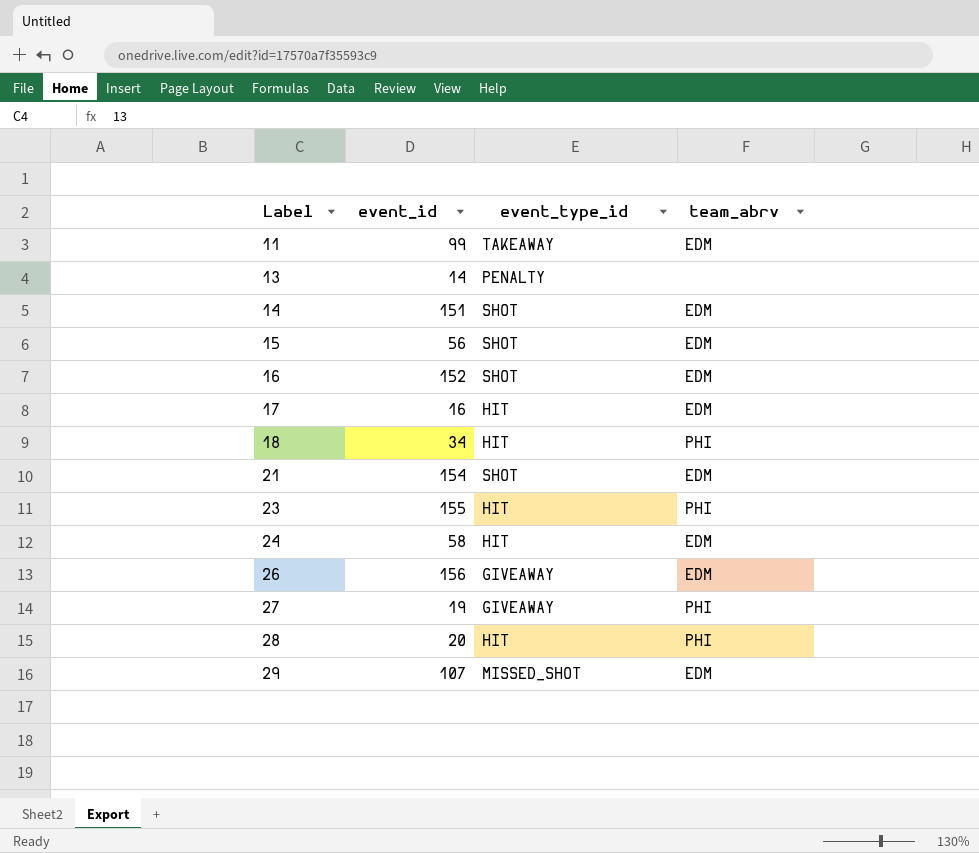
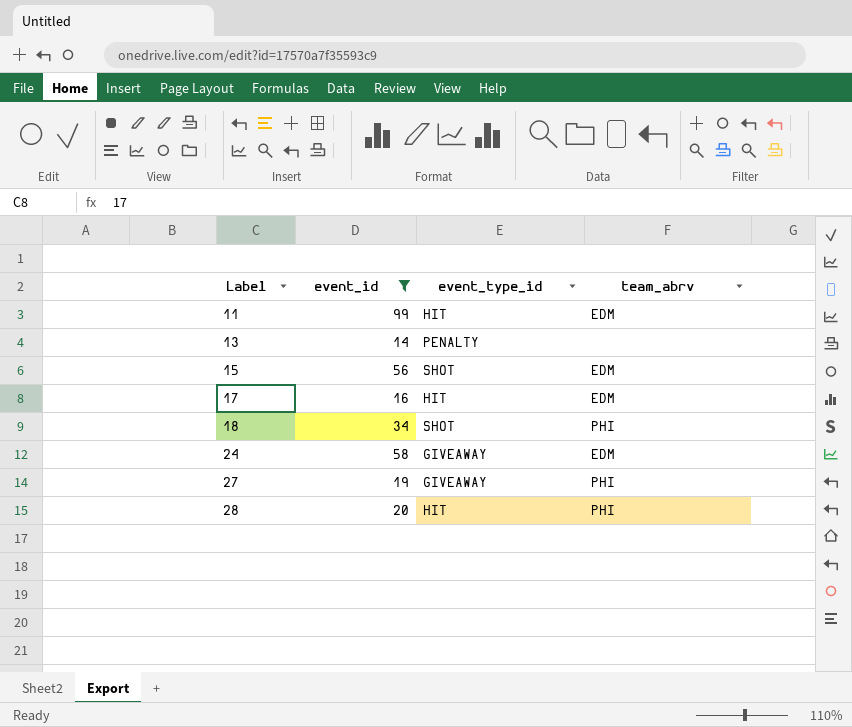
filter: none -> event_id <= 99
11 | event_type_id: TAKEAWAY -> HIT
18 | event_type_id: HIT -> SHOT
24 | event_type_id: HIT -> GIVEAWAY

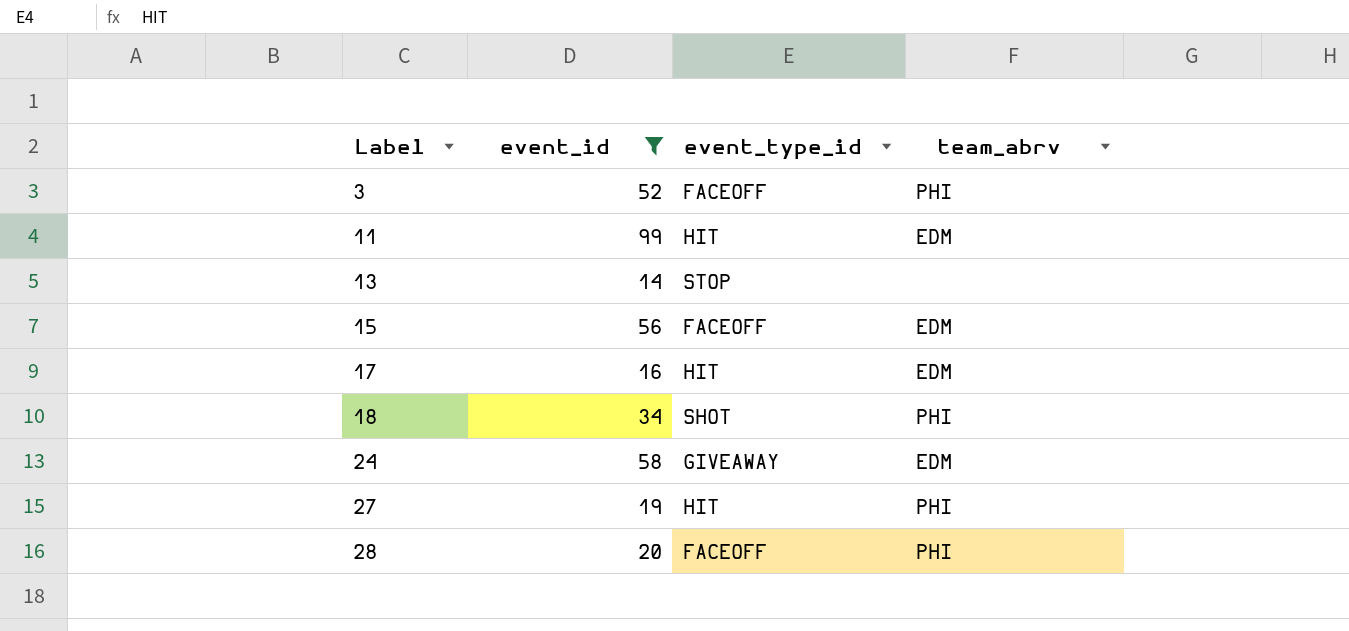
row 3: none -> 52 | FACEOFF | PHI
13 | event_type_id: PENALTY -> STOP
15 | event_type_id: SHOT -> FACEOFF
27 | event_type_id: GIVEAWAY -> HIT
28 | event_type_id: HIT -> FACEOFF

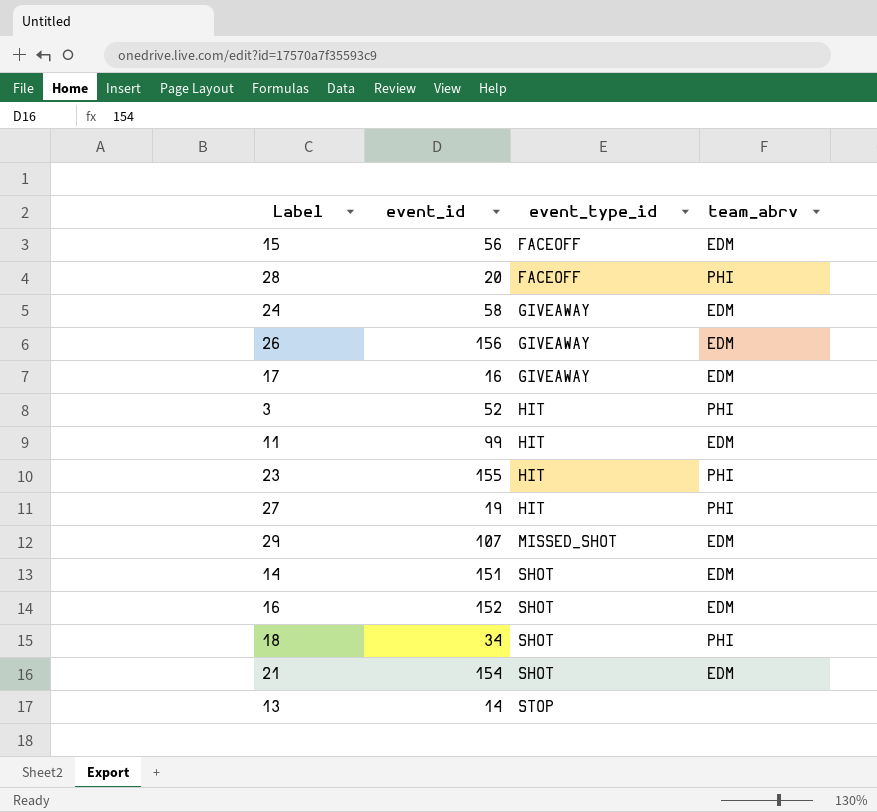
filter: event_id <= 99 -> none
row order: Label ascending -> event_type_id ascending
17 | event_type_id: HIT -> GIVEAWAY
3 | event_type_id: FACEOFF -> HIT

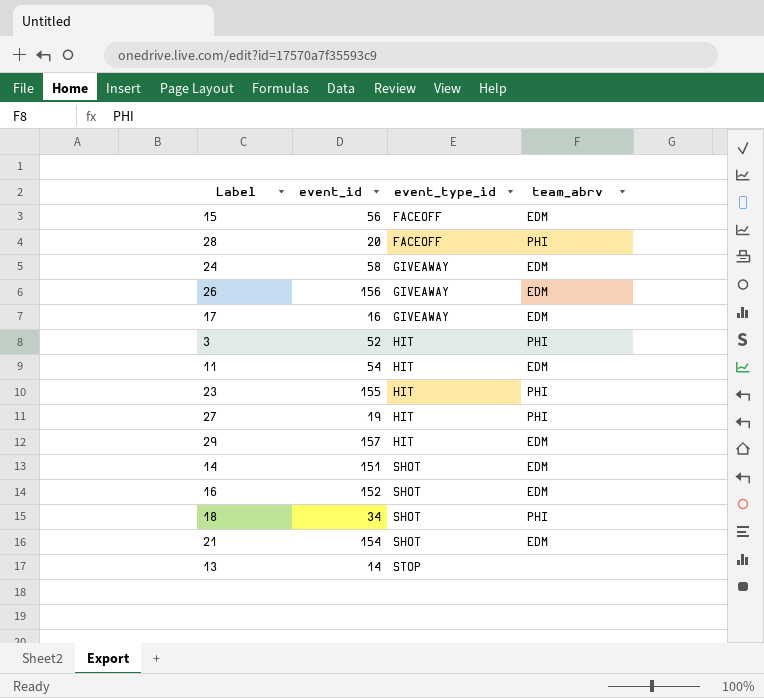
11 | event_id: 99 -> 54
29 | event_id: 107 -> 157
29 | event_type_id: MISSED_SHOT -> HIT

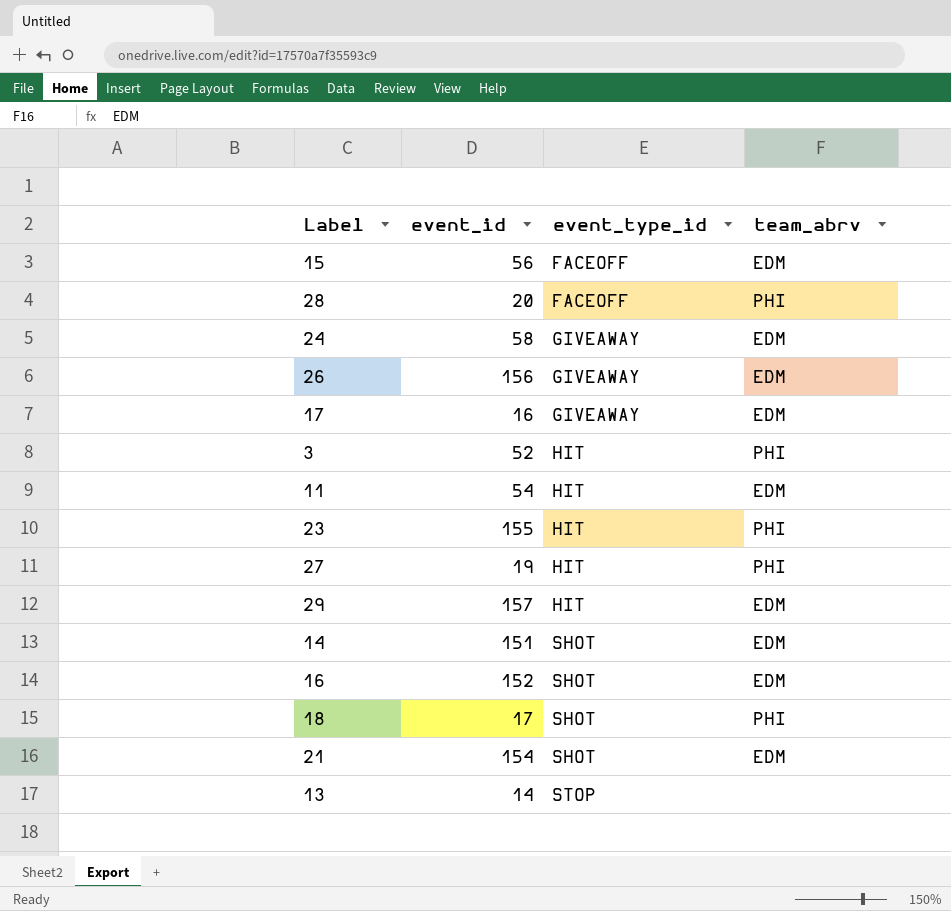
18 | event_id: 34 -> 17

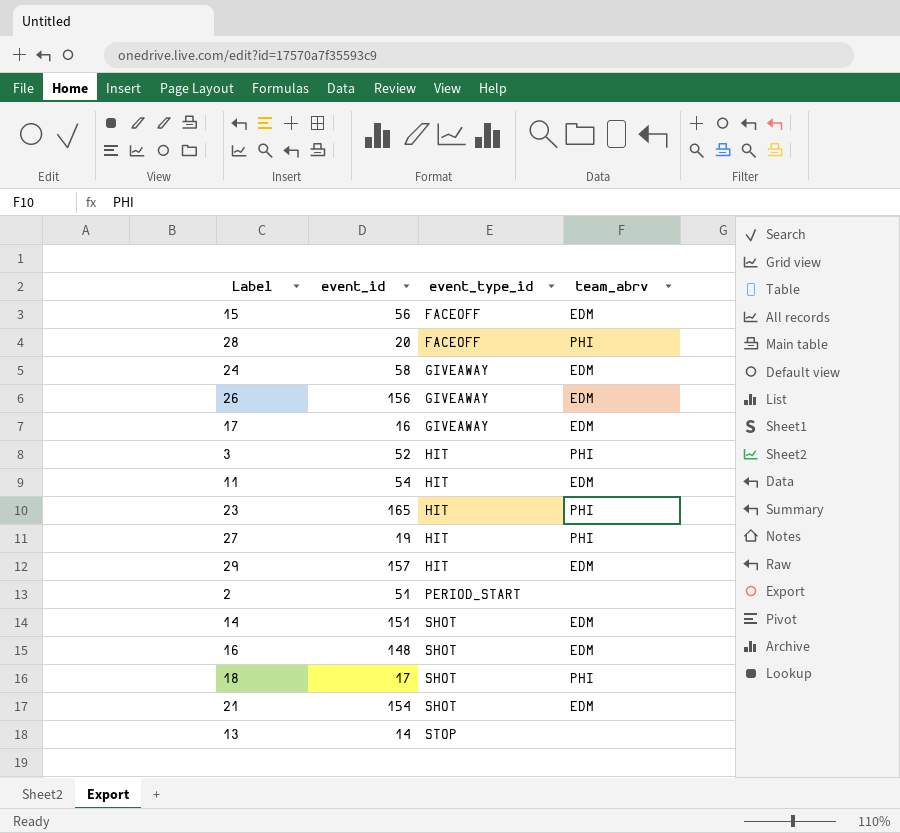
23 | event_id: 155 -> 165
row 2: none -> 51 | PERIOD_START | none
16 | event_id: 152 -> 148

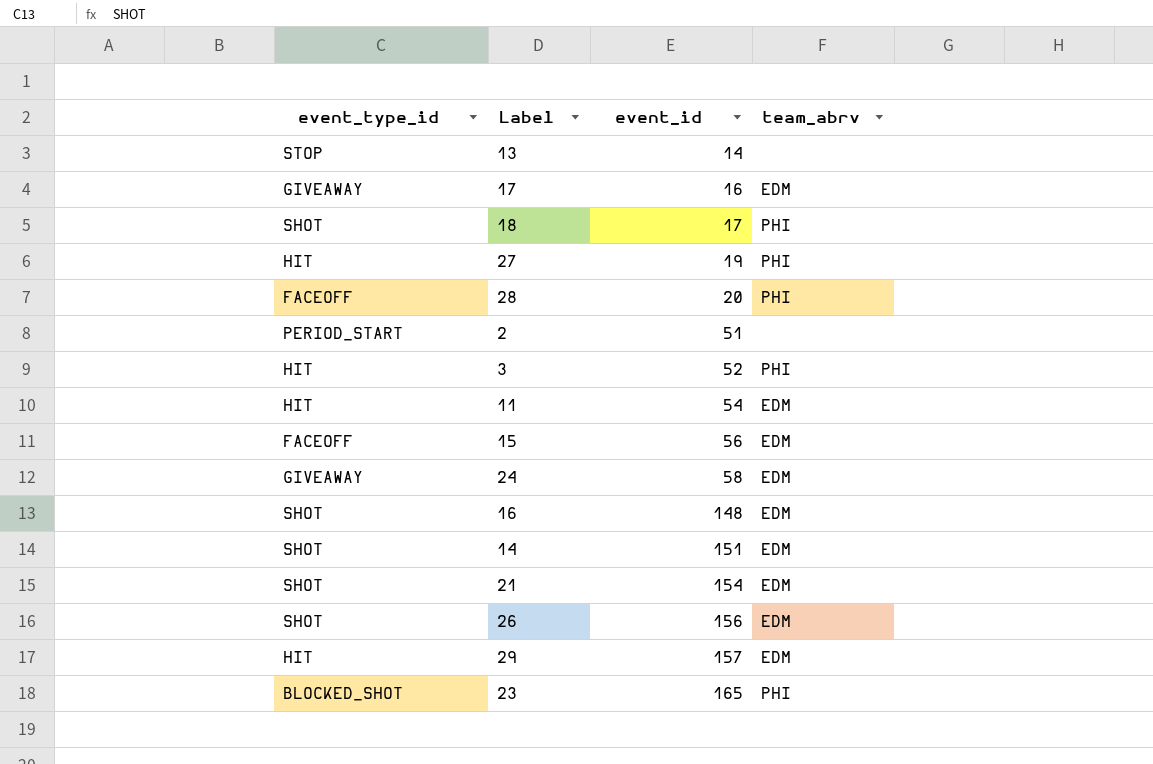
row order: event_type_id ascending -> event_id ascending
column event_type_id | position: 3 -> 1
26 | event_type_id: GIVEAWAY -> SHOT
23 | event_type_id: HIT -> BLOCKED_SHOT

